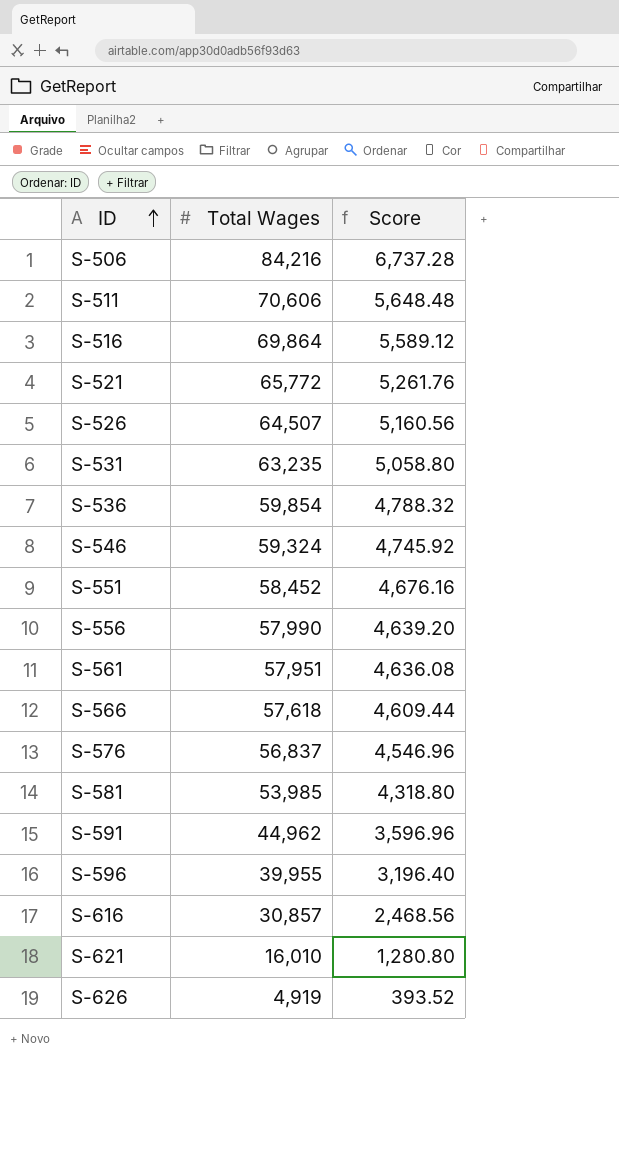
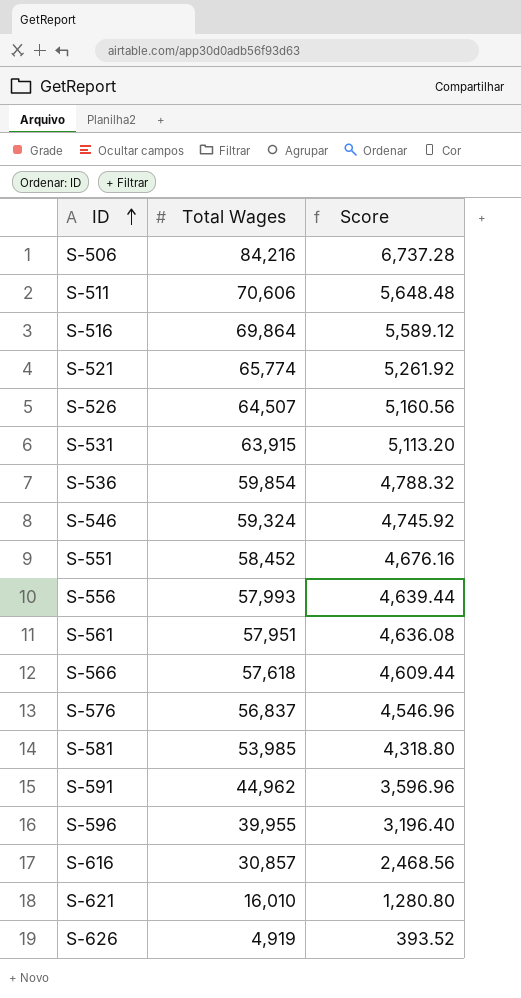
S-521 | Total Wages: 65,772 -> 65,774
S-521 | Score: 5,261.76 -> 5,261.92
S-531 | Total Wages: 63,235 -> 63,915
S-531 | Score: 5,058.80 -> 5,113.20
S-556 | Total Wages: 57,990 -> 57,993
S-556 | Score: 4,639.20 -> 4,639.44

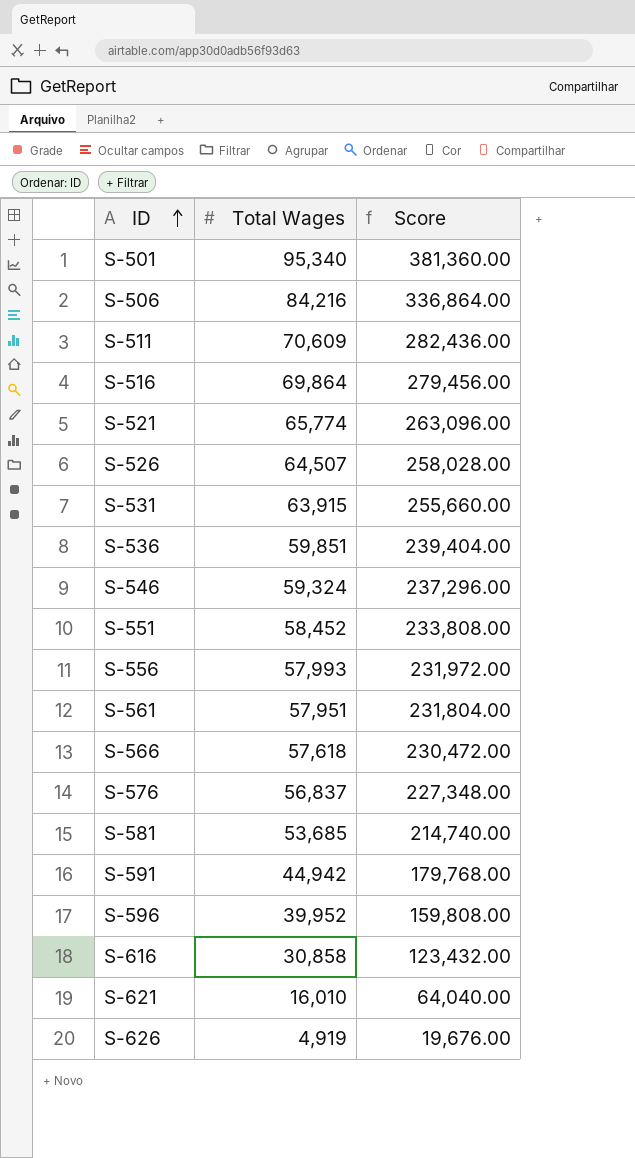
column Score | formula: [Total Wages] * 0.08 -> [Total Wages] * 4
row S-501: none -> 95,340 | 381,360.00
S-511 | Total Wages: 70,606 -> 70,609
S-536 | Total Wages: 59,854 -> 59,851
S-581 | Total Wages: 53,985 -> 53,685
S-591 | Total Wages: 44,962 -> 44,942
S-596 | Total Wages: 39,955 -> 39,952
S-616 | Total Wages: 30,857 -> 30,858

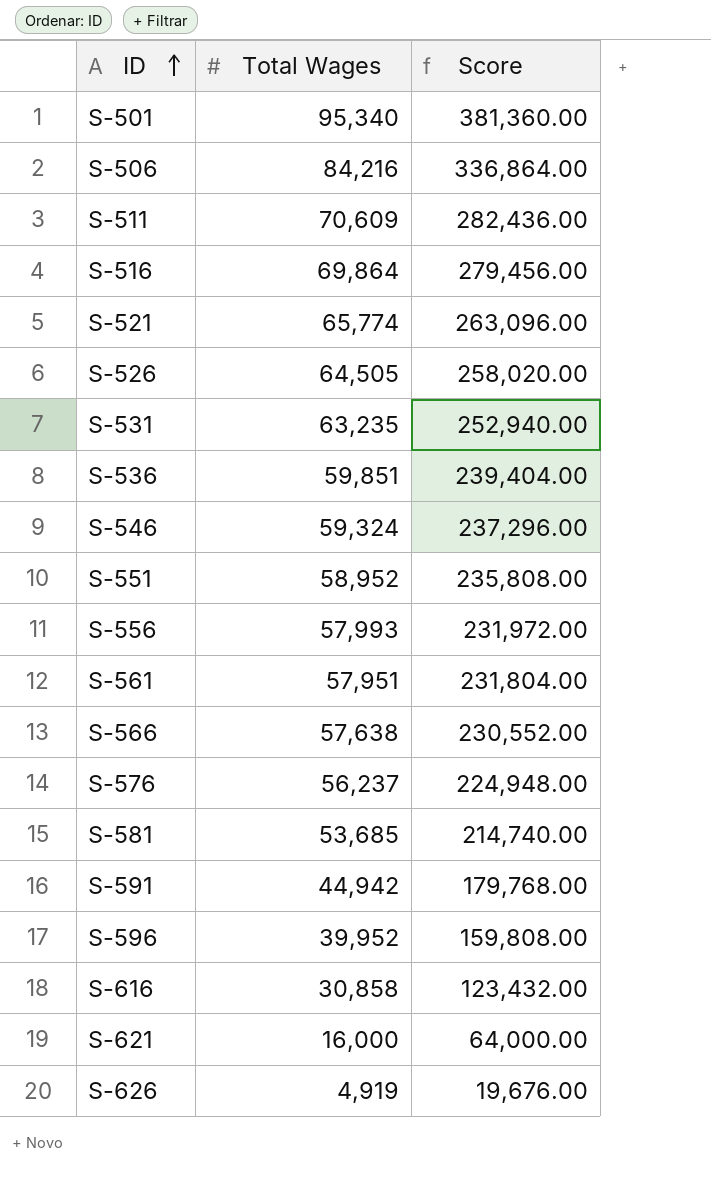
S-526 | Total Wages: 64,507 -> 64,505
S-526 | Score: 258,028.00 -> 258,020.00
S-531 | Total Wages: 63,915 -> 63,235
S-531 | Score: 255,660.00 -> 252,940.00
S-551 | Total Wages: 58,452 -> 58,952
S-551 | Score: 233,808.00 -> 235,808.00
S-566 | Total Wages: 57,618 -> 57,638
S-566 | Score: 230,472.00 -> 230,552.00
S-576 | Total Wages: 56,837 -> 56,237
S-576 | Score: 227,348.00 -> 224,948.00
S-621 | Total Wages: 16,010 -> 16,000
S-621 | Score: 64,040.00 -> 64,000.00

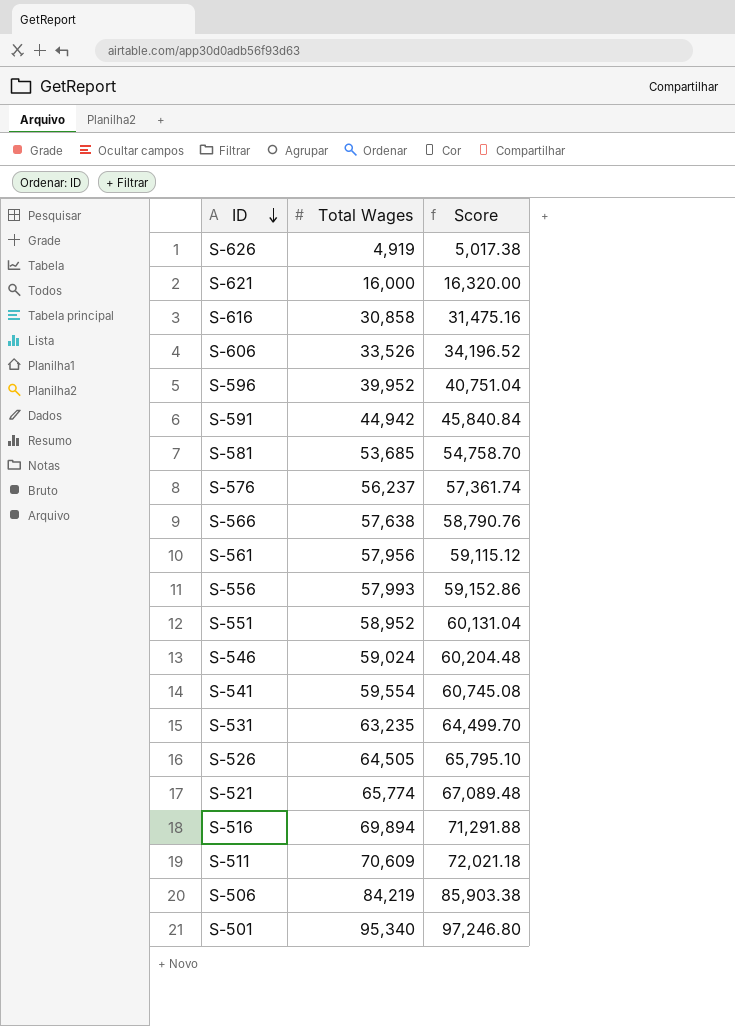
row order: ID ascending -> ID descending
column Score | formula: [Total Wages] * 4 -> [Total Wages] * 1.02
row S-536: 59,851 | 239,404.00 -> none
row S-606: none -> 33,526 | 34,196.52
S-561 | Total Wages: 57,951 -> 57,956
S-546 | Total Wages: 59,324 -> 59,024
row S-541: none -> 59,554 | 60,745.08
S-516 | Total Wages: 69,864 -> 69,894
S-506 | Total Wages: 84,216 -> 84,219

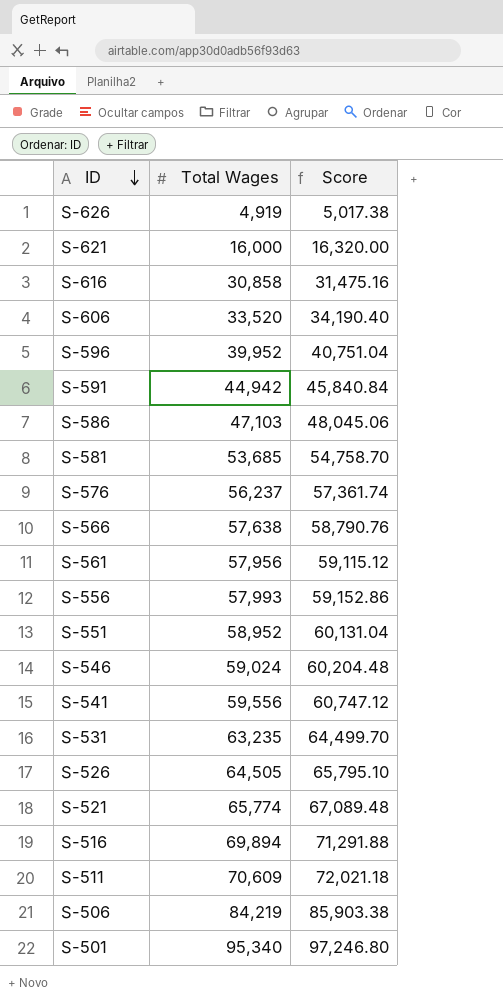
S-606 | Total Wages: 33,526 -> 33,520
S-606 | Score: 34,196.52 -> 34,190.40
row S-586: none -> 47,103 | 48,045.06
S-541 | Total Wages: 59,554 -> 59,556
S-541 | Score: 60,745.08 -> 60,747.12

